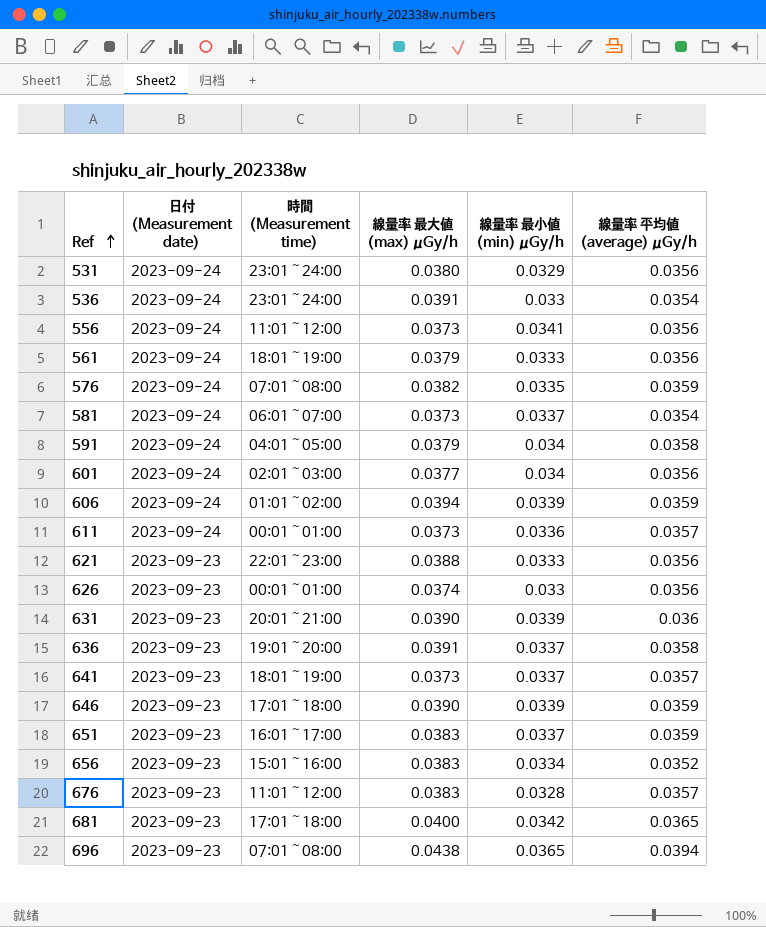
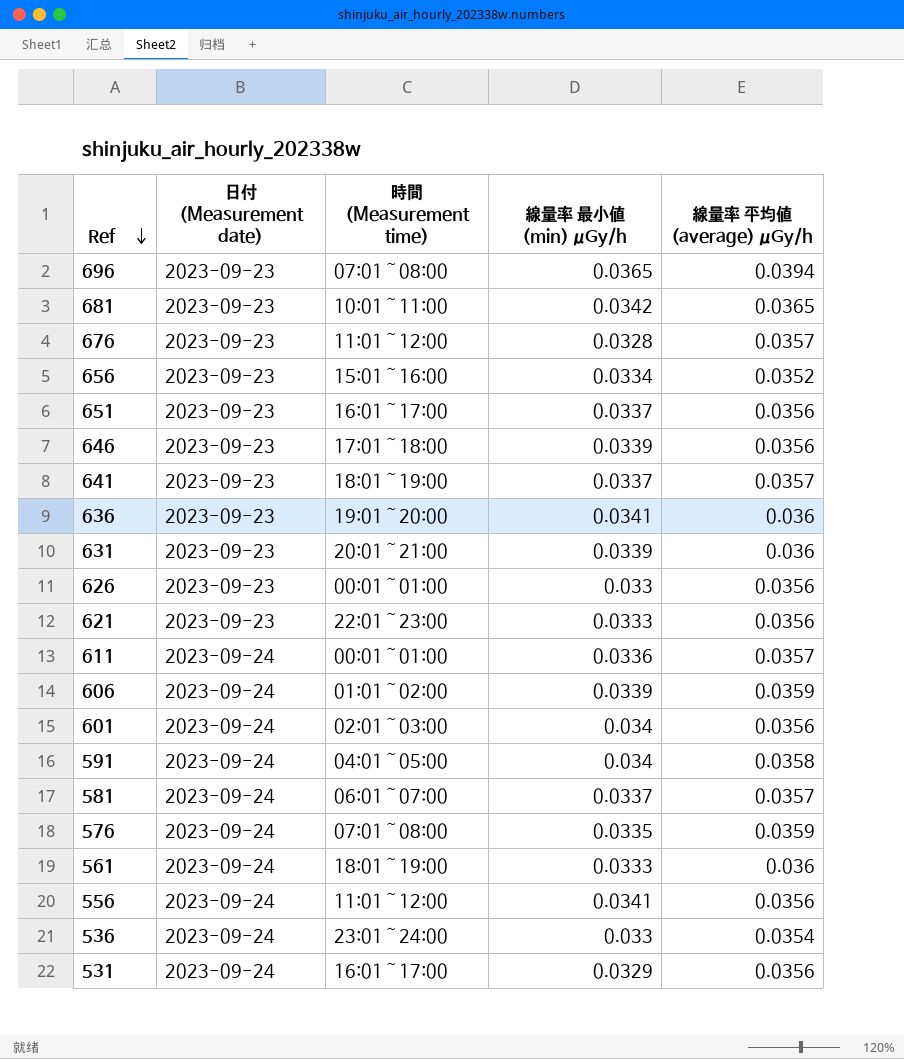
row order: Ref ascending -> Ref descending
column 線量率 最大値 (max) μGy/h | position: 4 -> none
681 | 時間 (Measurement time): 17:01～18:00 -> 10:01～11:00
651 | 線量率 平均値 (average) μGy/h: 0.0359 -> 0.0356
646 | 線量率 平均値 (average) μGy/h: 0.0359 -> 0.0356
636 | 線量率 最小値 (min) μGy/h: 0.0337 -> 0.0341
636 | 線量率 平均値 (average) μGy/h: 0.0358 -> 0.036
581 | 線量率 平均値 (average) μGy/h: 0.0354 -> 0.0357
561 | 線量率 平均値 (average) μGy/h: 0.0356 -> 0.036
531 | 時間 (Measurement time): 23:01～24:00 -> 16:01～17:00

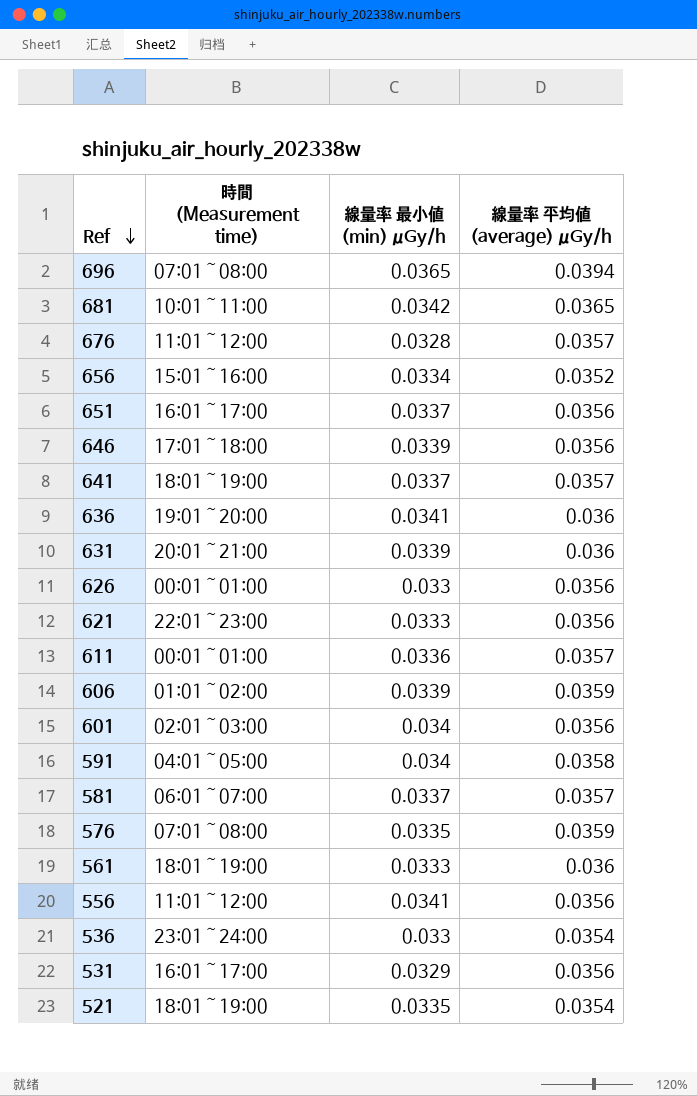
column 日付 (Measurement date) | position: 2 -> none
row 521: none -> 18:01～19:00 | 0.0335 | 0.0354

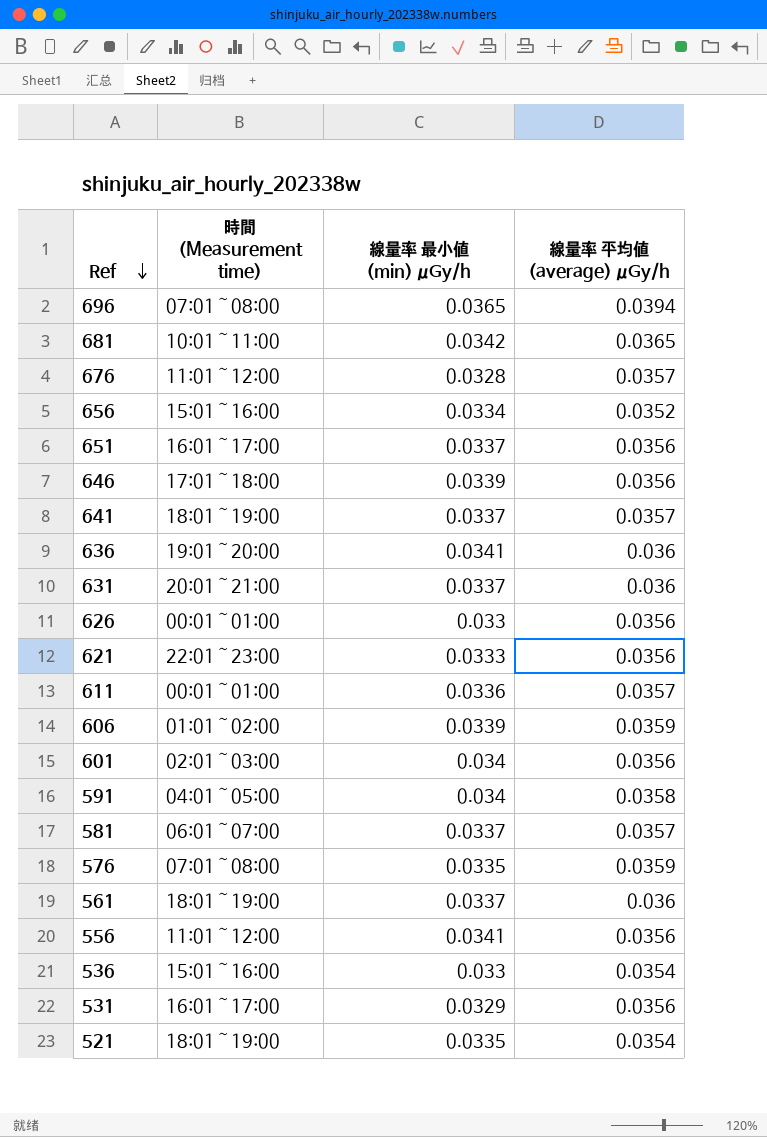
631 | 線量率 最小値 (min) μGy/h: 0.0339 -> 0.0337
561 | 線量率 最小値 (min) μGy/h: 0.0333 -> 0.0337
536 | 時間 (Measurement time): 23:01～24:00 -> 15:01～16:00

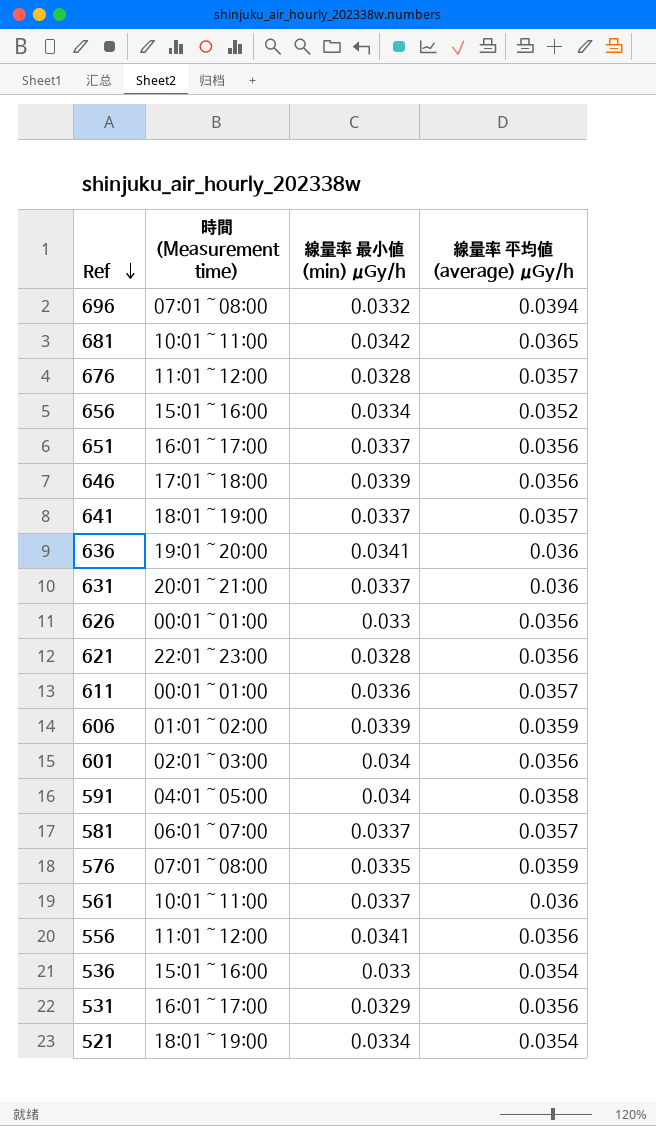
696 | 線量率 最小値 (min) μGy/h: 0.0365 -> 0.0332
621 | 線量率 最小値 (min) μGy/h: 0.0333 -> 0.0328
561 | 時間 (Measurement time): 18:01～19:00 -> 10:01～11:00
521 | 線量率 最小値 (min) μGy/h: 0.0335 -> 0.0334

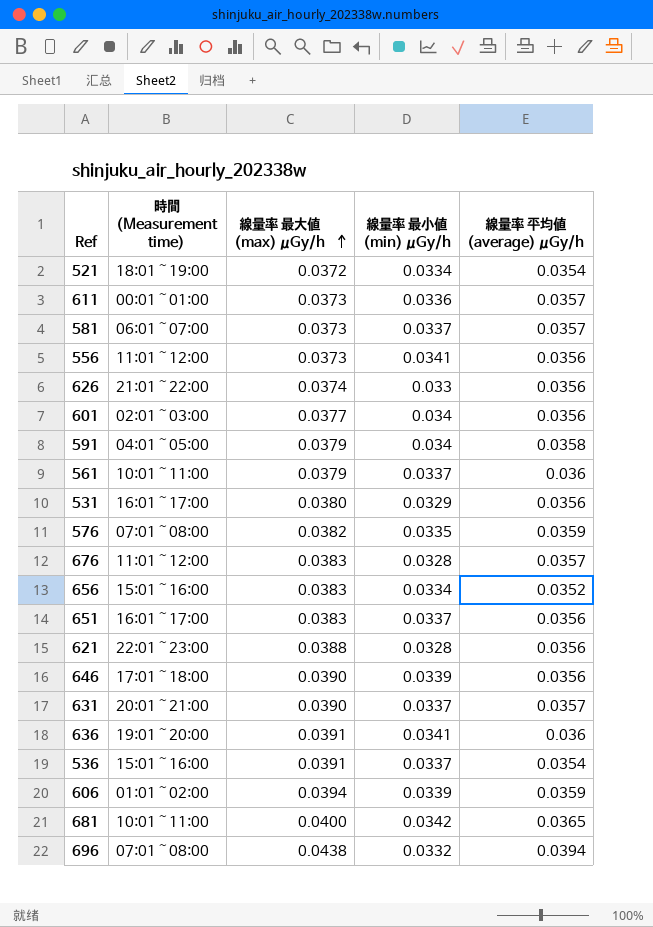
row order: Ref descending -> 線量率 最大値 (max) μGy/h ascending
column 線量率 最大値 (max) μGy/h | position: none -> 3
row 641: 18:01～19:00 | 0.0337 | 0.0357 -> none
626 | 時間 (Measurement time): 00:01～01:00 -> 21:01～22:00
631 | 線量率 平均値 (average) μGy/h: 0.036 -> 0.0357
536 | 線量率 最小値 (min) μGy/h: 0.033 -> 0.0337

